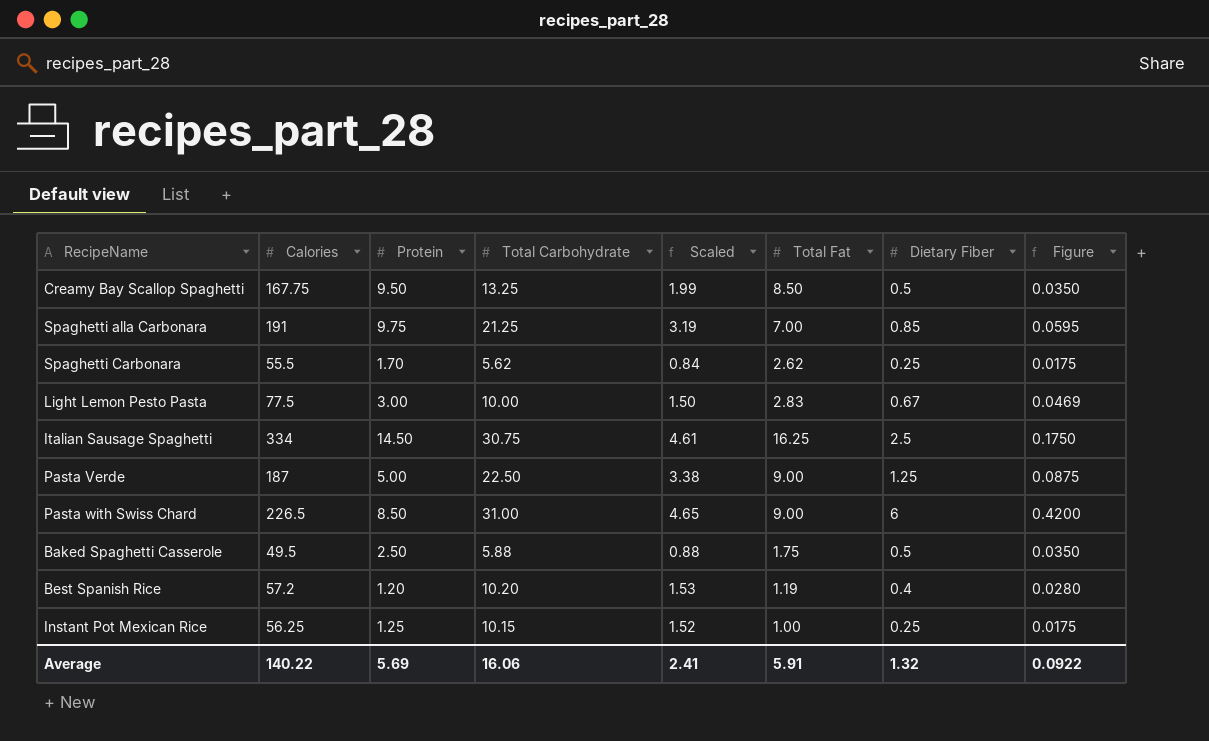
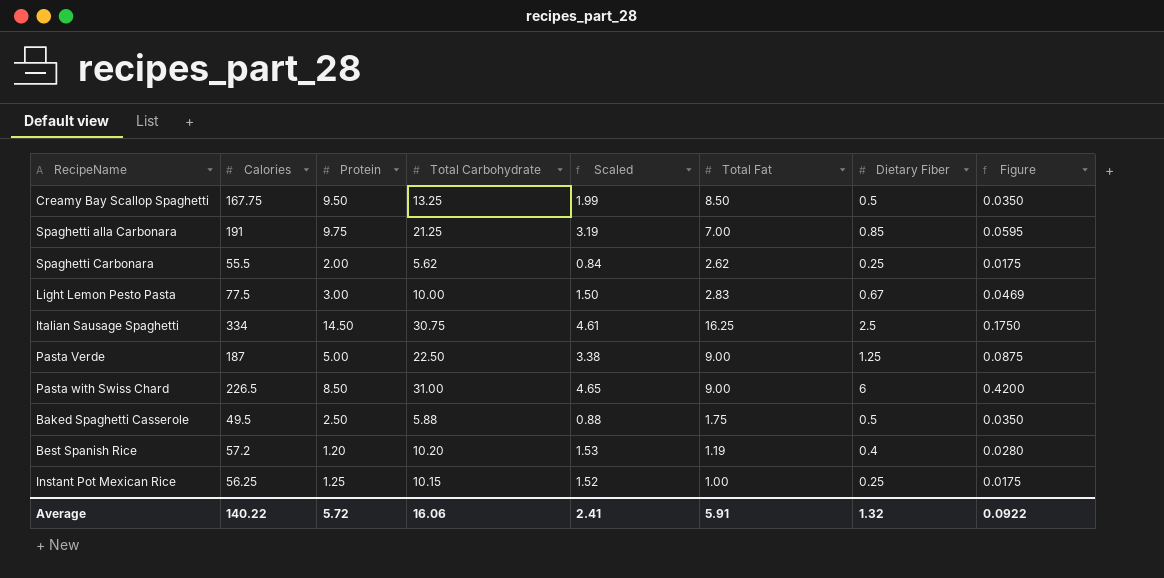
Spaghetti Carbonara | Protein: 1.70 -> 2.00
Average | Protein: 5.69 -> 5.72

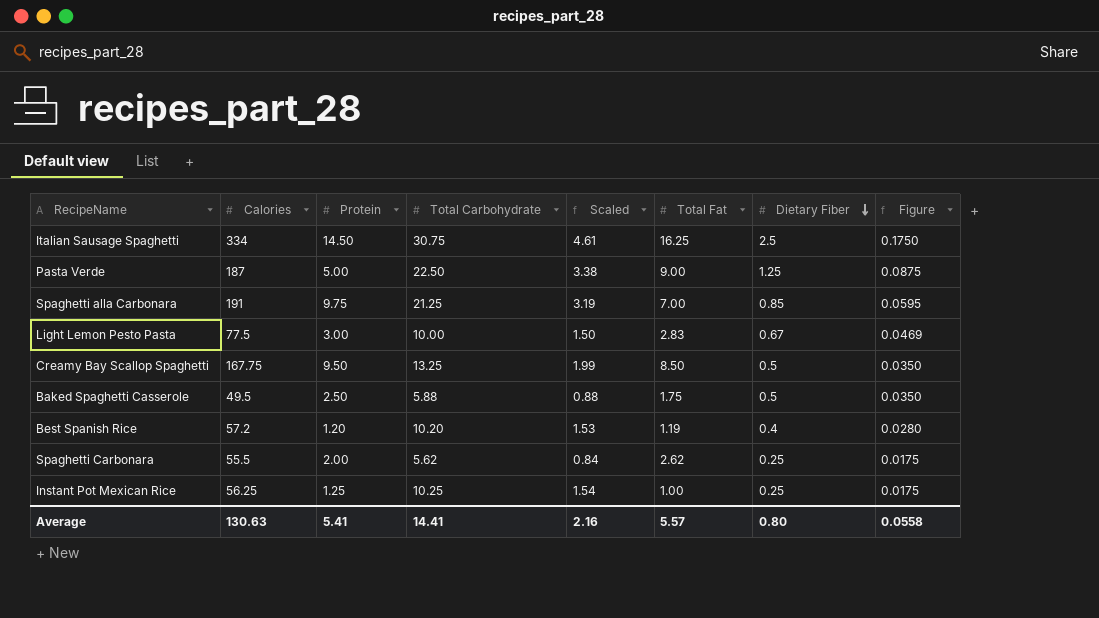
row order: none -> Dietary Fiber descending
row Pasta with Swiss Chard: 226.5 | 8.50 | 31.00 | 4.65 | 9.00 | 6 | 0.4200 -> none
Instant Pot Mexican Rice | Total Carbohydrate: 10.15 -> 10.25
Instant Pot Mexican Rice | Scaled: 1.52 -> 1.54
Average | Calories: 140.22 -> 130.63
Average | Protein: 5.72 -> 5.41
Average | Total Carbohydrate: 16.06 -> 14.41
Average | Scaled: 2.41 -> 2.16
Average | Total Fat: 5.91 -> 5.57
Average | Dietary Fiber: 1.32 -> 0.80
Average | Figure: 0.0922 -> 0.0558

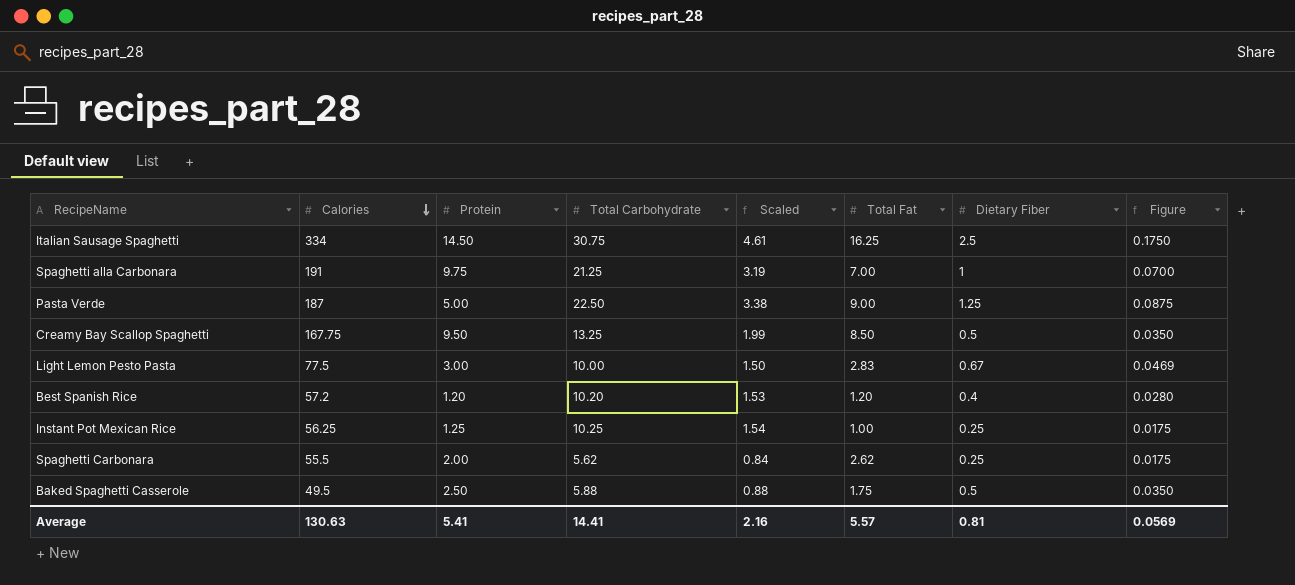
row order: Dietary Fiber descending -> Calories descending
Spaghetti alla Carbonara | Dietary Fiber: 0.85 -> 1
Spaghetti alla Carbonara | Figure: 0.0595 -> 0.0700
Best Spanish Rice | Total Fat: 1.19 -> 1.20
Average | Dietary Fiber: 0.80 -> 0.81
Average | Figure: 0.0558 -> 0.0569

